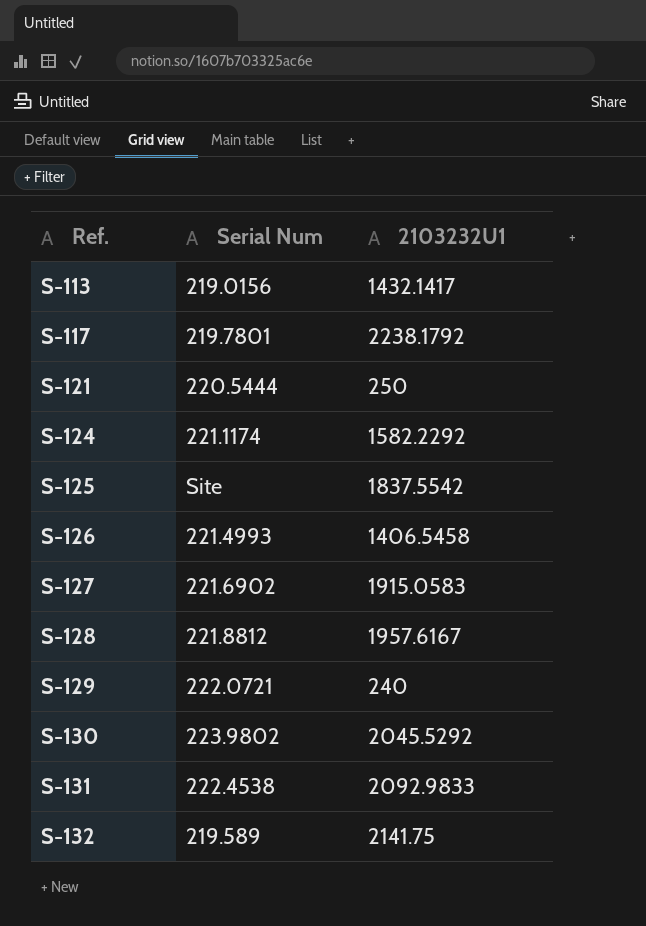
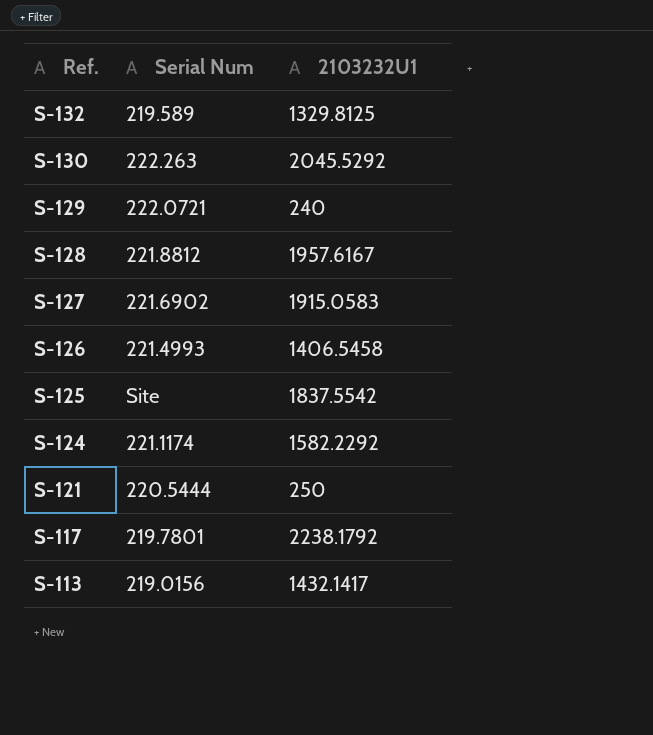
row order: Ref. ascending -> Ref. descending
row S-131: 222.4538 | 2092.9833 -> none
S-132 | 2103232U1: 2141.75 -> 1329.8125
S-130 | Serial Num: 223.9802 -> 222.263

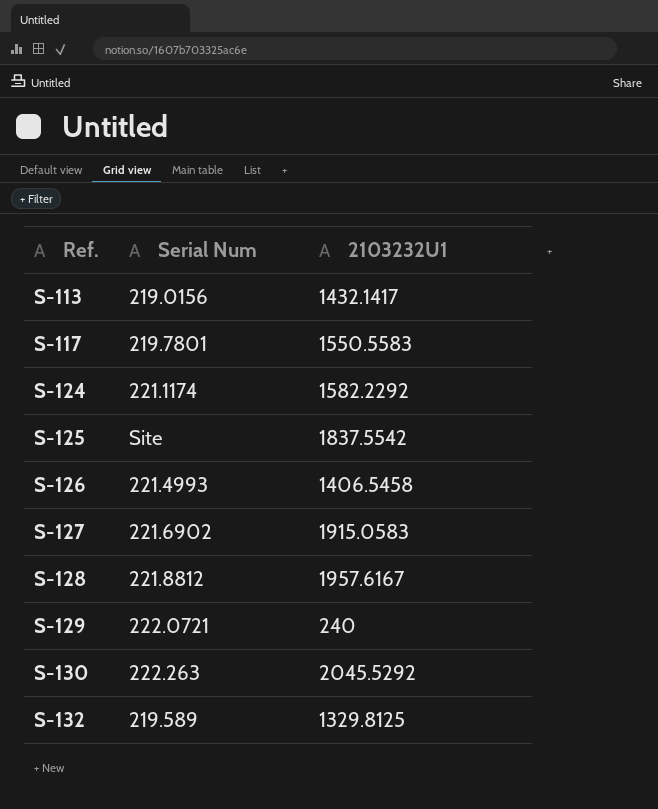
row order: Ref. descending -> Ref. ascending
row S-121: 220.5444 | 250 -> none
S-117 | 2103232U1: 2238.1792 -> 1550.5583

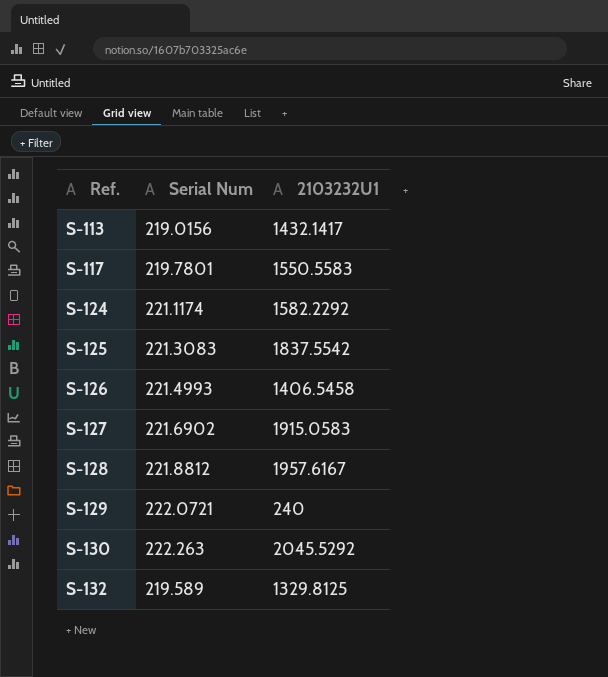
S-125 | Serial Num: Site -> 221.3083

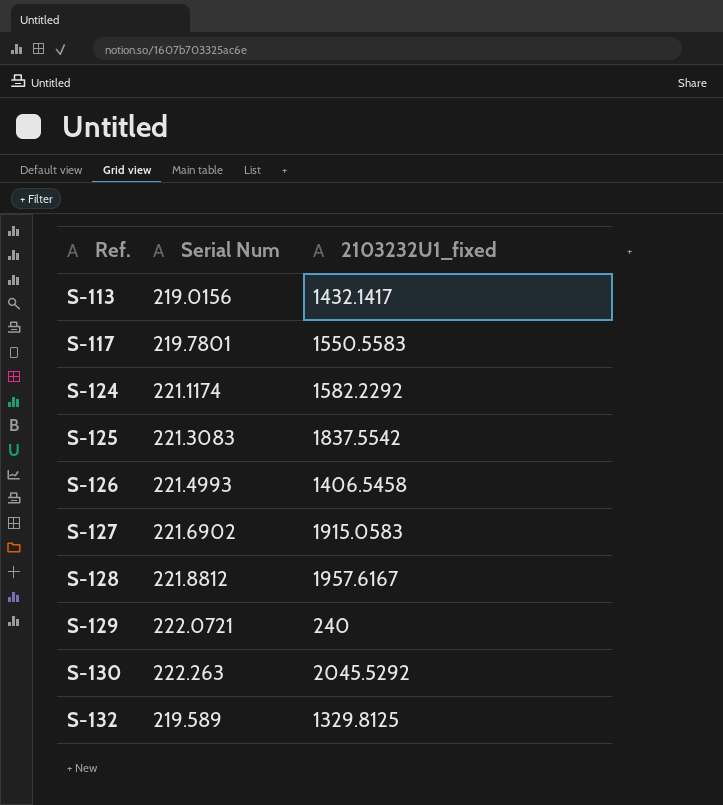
column name: 2103232U1 -> 2103232U1_fixed

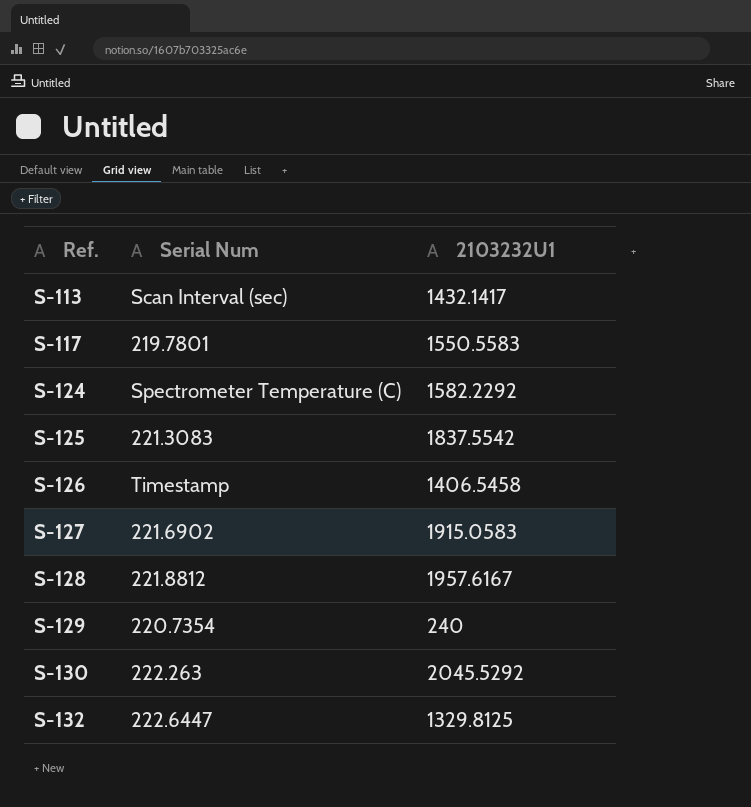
column name: 2103232U1_fixed -> 2103232U1
S-113 | Serial Num: 219.0156 -> Scan Interval (sec)
S-124 | Serial Num: 221.1174 -> Spectrometer Temperature (C)
S-126 | Serial Num: 221.4993 -> Timestamp
S-129 | Serial Num: 222.0721 -> 220.7354
S-132 | Serial Num: 219.589 -> 222.6447

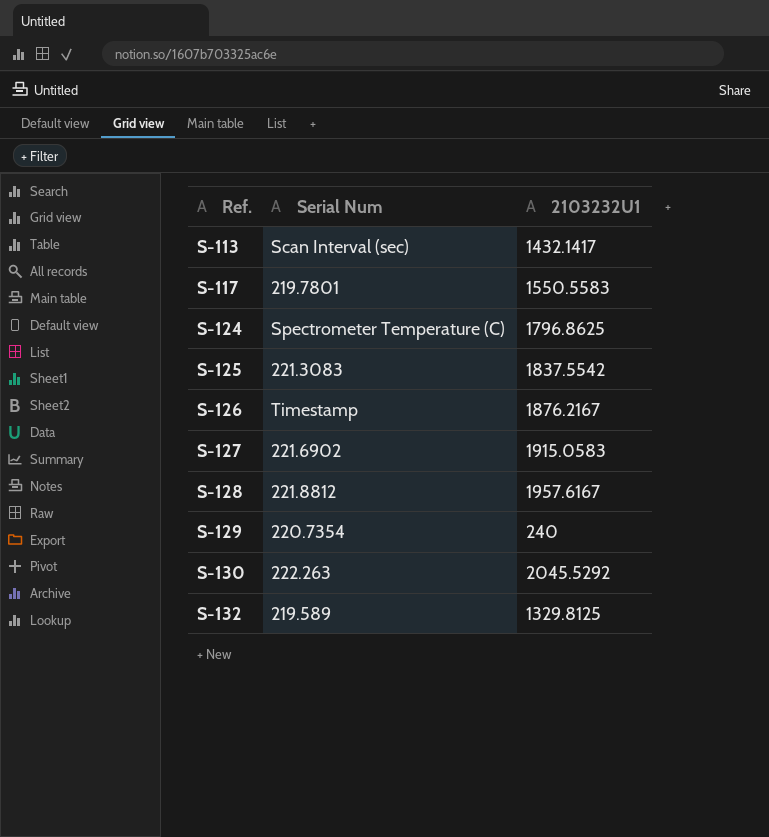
S-124 | 2103232U1: 1582.2292 -> 1796.8625
S-126 | 2103232U1: 1406.5458 -> 1876.2167
S-132 | Serial Num: 222.6447 -> 219.589

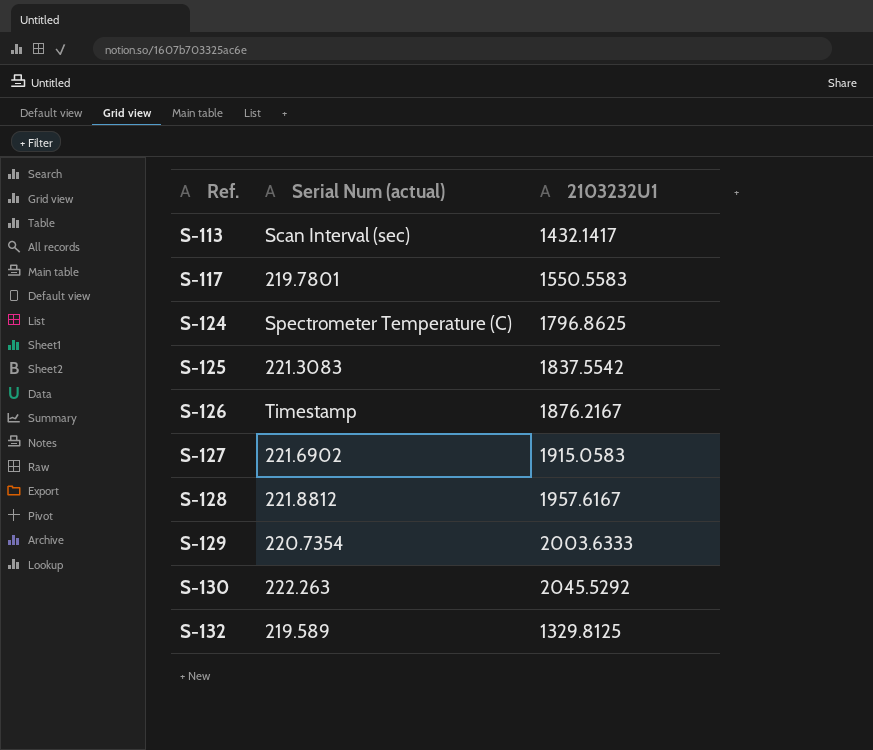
column name: Serial Num -> Serial Num (actual)
S-129 | 2103232U1: 240 -> 2003.6333

